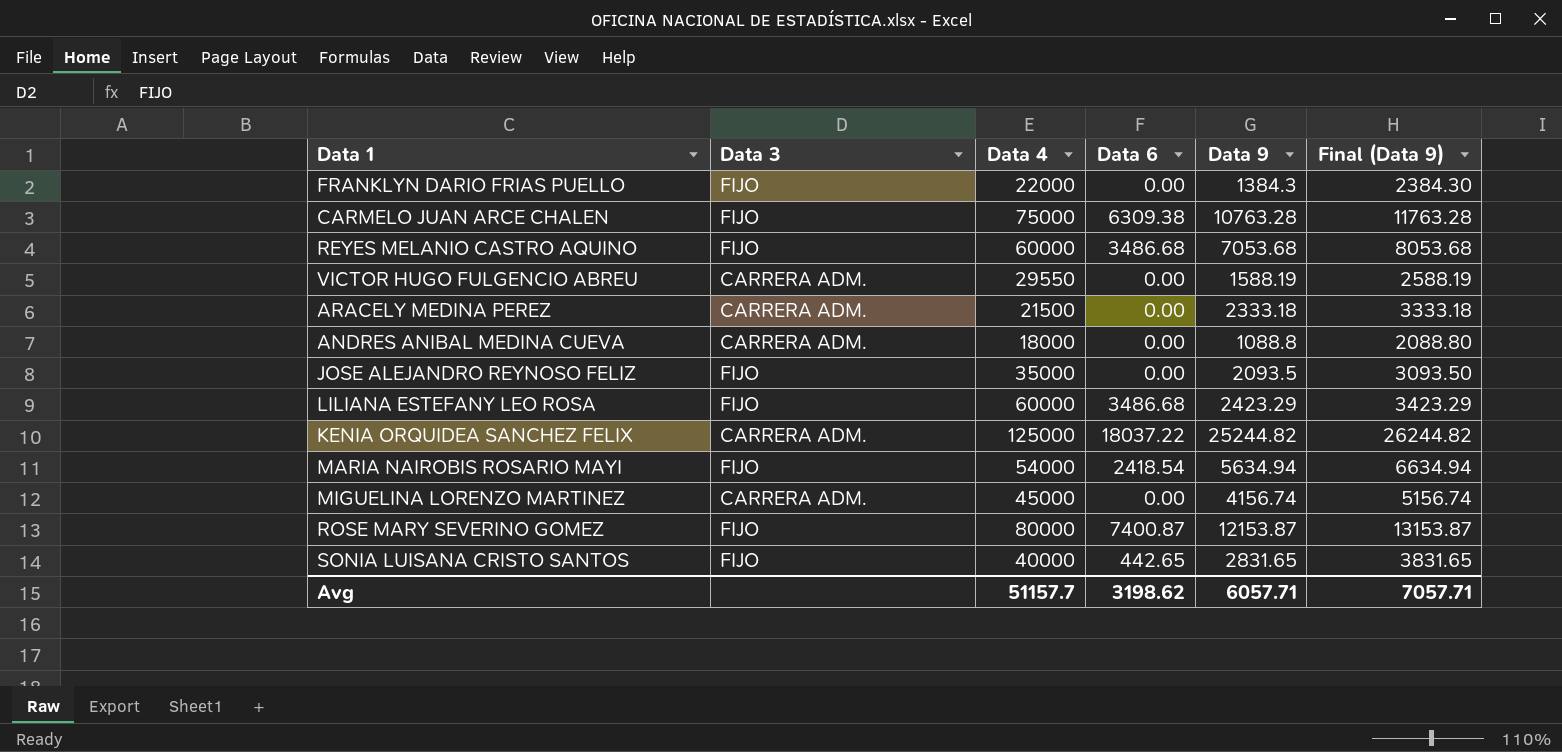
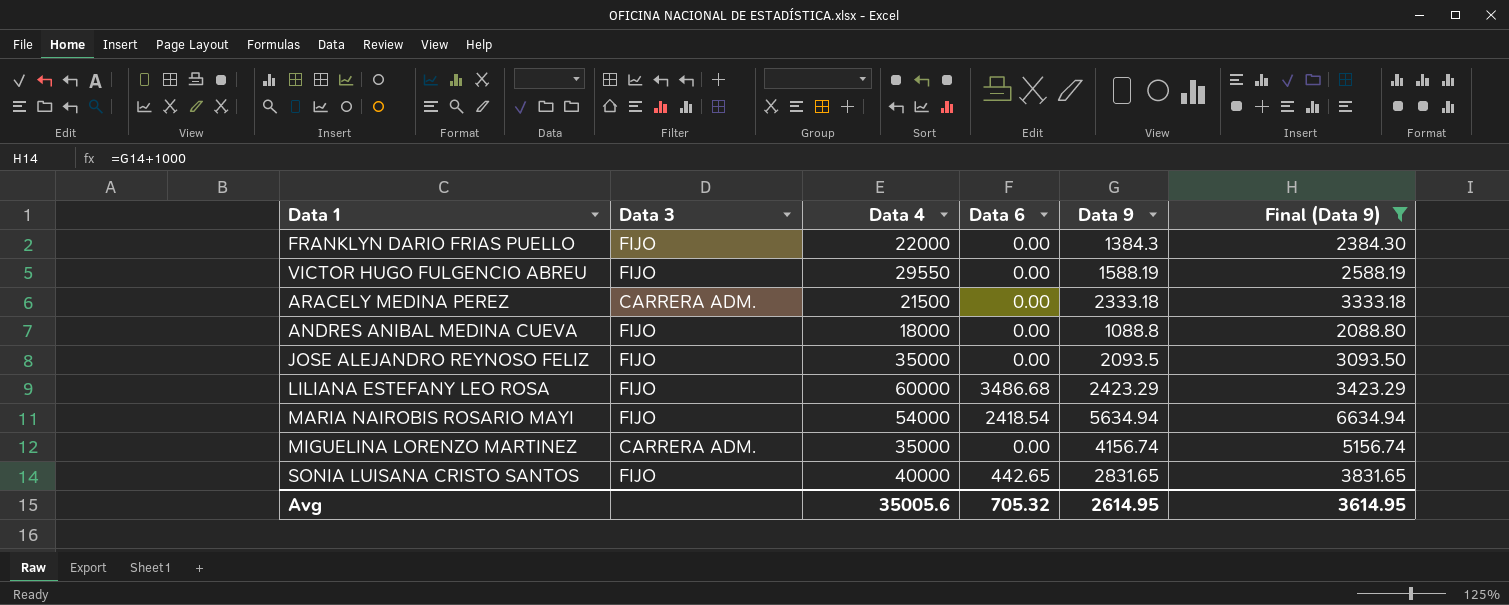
filter: none -> Final (Data 9) <= 6634.94
VICTOR HUGO FULGENCIO ABREU | Data 3: CARRERA ADM. -> FIJO
ANDRES ANIBAL MEDINA CUEVA | Data 3: CARRERA ADM. -> FIJO
MIGUELINA LORENZO MARTINEZ | Data 4: 45000 -> 35000
Avg | Data 4: 51157.7 -> 35005.6
Avg | Data 6: 3198.62 -> 705.32
Avg | Data 9: 6057.71 -> 2614.95
Avg | Final (Data 9): 7057.71 -> 3614.95

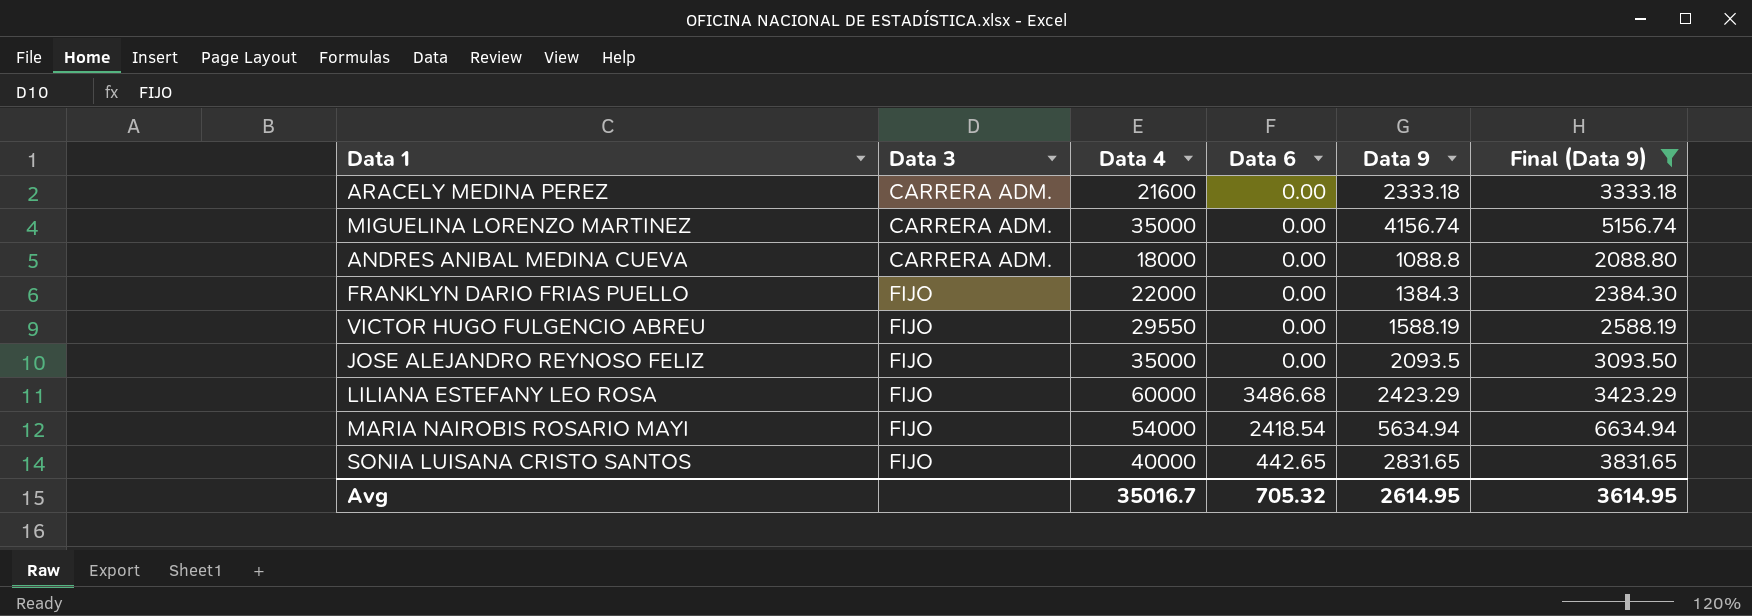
row order: none -> Data 3 ascending
ARACELY MEDINA PEREZ | Data 4: 21500 -> 21600
ANDRES ANIBAL MEDINA CUEVA | Data 3: FIJO -> CARRERA ADM.
Avg | Data 4: 35005.6 -> 35016.7

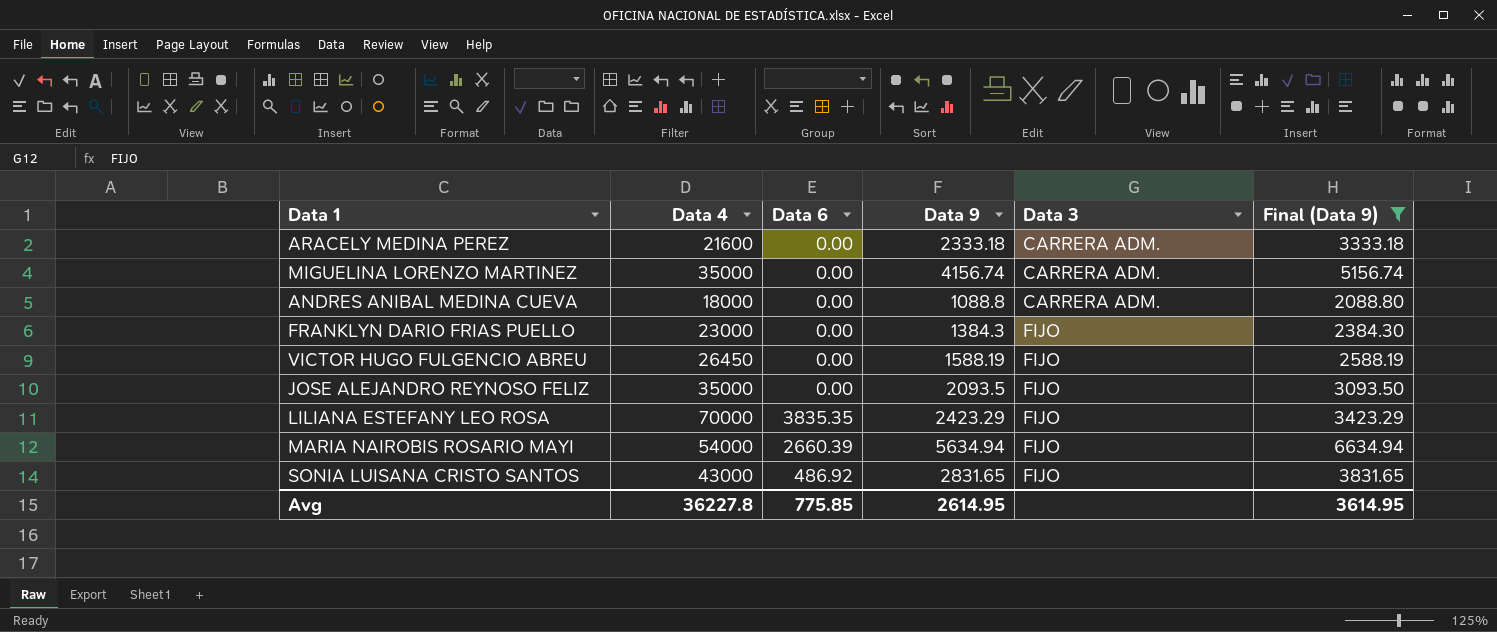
column Data 3 | position: 2 -> 5
FRANKLYN DARIO FRIAS PUELLO | Data 4: 22000 -> 23000
VICTOR HUGO FULGENCIO ABREU | Data 4: 29550 -> 26450
LILIANA ESTEFANY LEO ROSA | Data 4: 60000 -> 70000
LILIANA ESTEFANY LEO ROSA | Data 6: 3486.68 -> 3835.35
MARIA NAIROBIS ROSARIO MAYI | Data 6: 2418.54 -> 2660.39
SONIA LUISANA CRISTO SANTOS | Data 4: 40000 -> 43000
SONIA LUISANA CRISTO SANTOS | Data 6: 442.65 -> 486.92
Avg | Data 4: 35016.7 -> 36227.8
Avg | Data 6: 705.32 -> 775.85

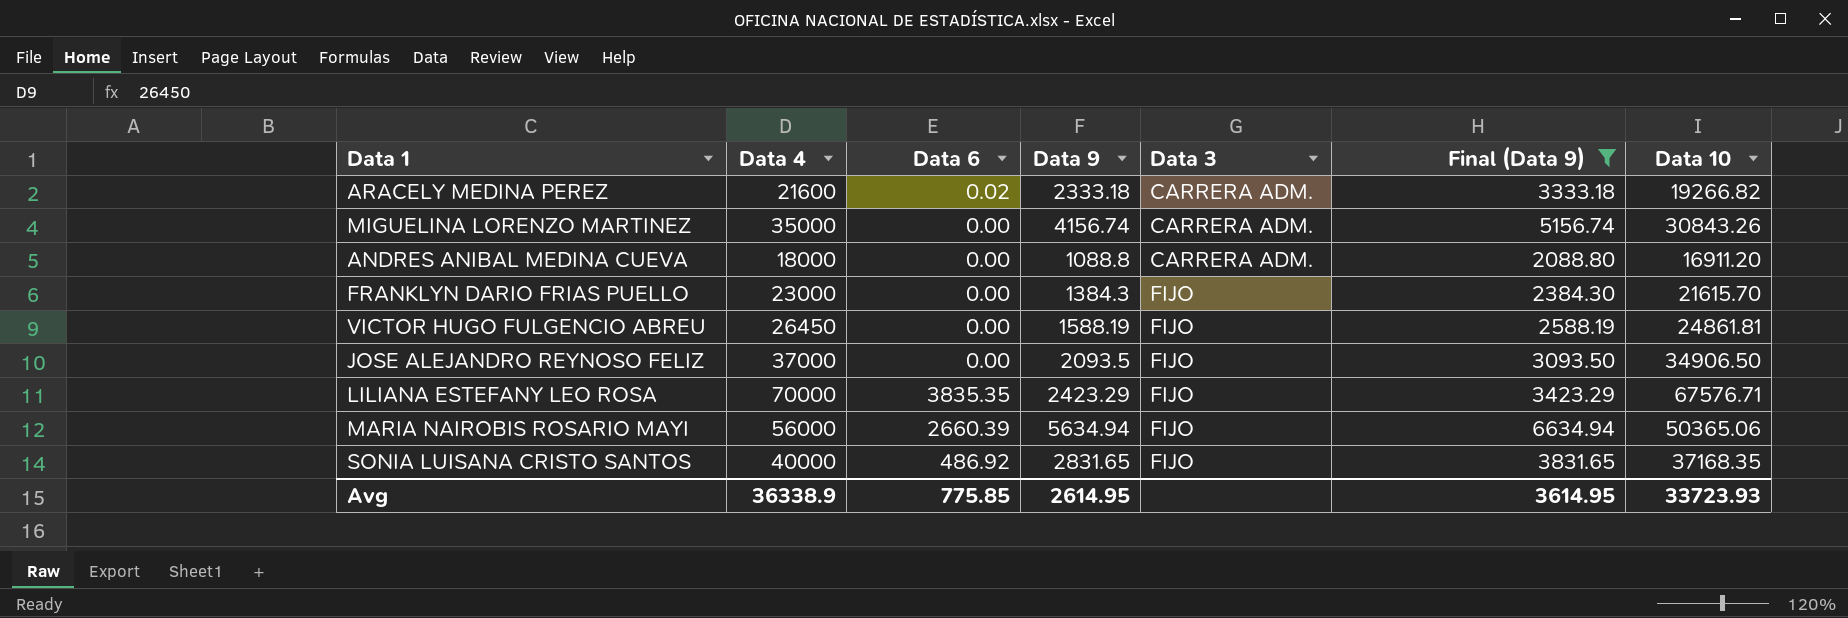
column Data 10 | formula: none -> [Data 4] - [Data 9]
ARACELY MEDINA PEREZ | Data 6: 0.00 -> 0.02
JOSE ALEJANDRO REYNOSO FELIZ | Data 4: 35000 -> 37000
MARIA NAIROBIS ROSARIO MAYI | Data 4: 54000 -> 56000
SONIA LUISANA CRISTO SANTOS | Data 4: 43000 -> 40000
Avg | Data 4: 36227.8 -> 36338.9

